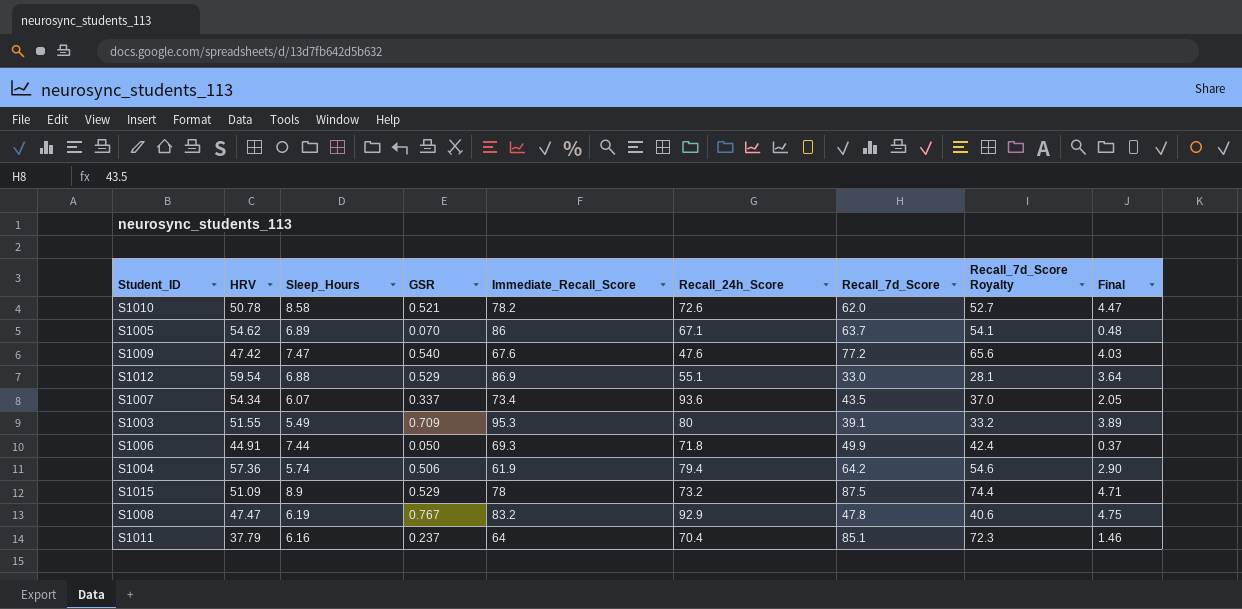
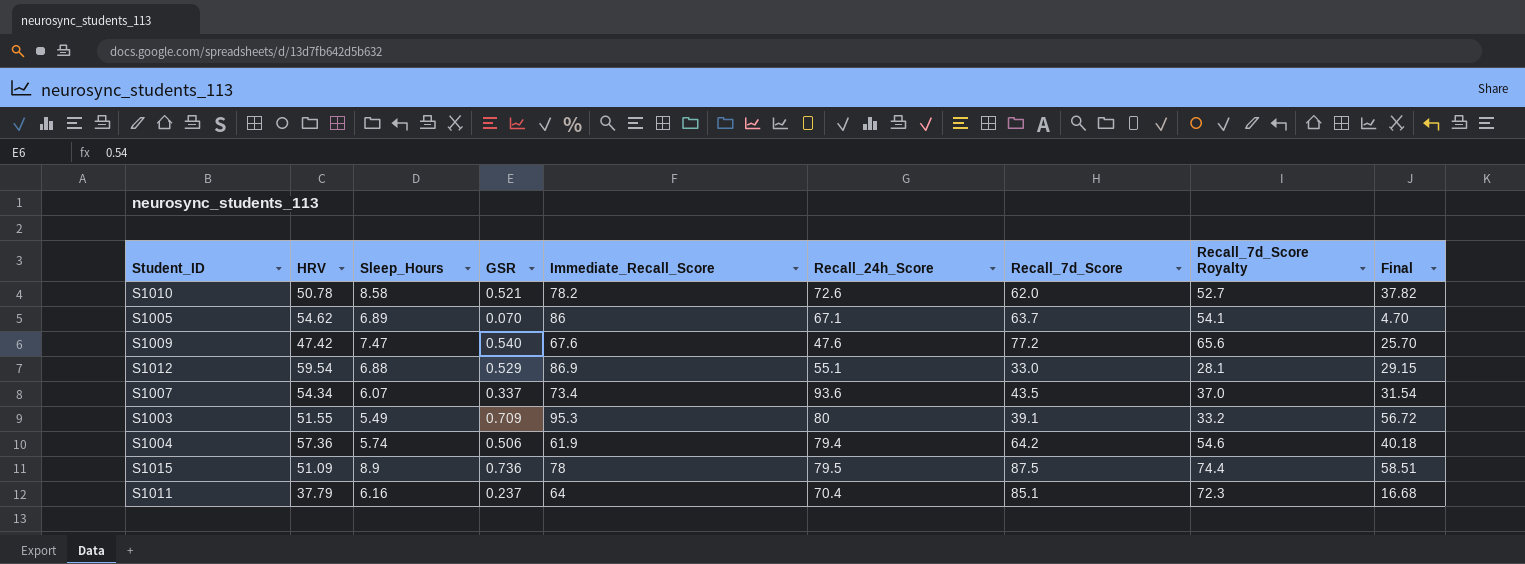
column Final | formula: [Sleep_Hours] * [GSR] -> [GSR] * [Recall_24h_Score]
row S1006: 44.91 | 7.44 | 0.050 | 69.3 | 71.8 | 49.9 | 42.4 | 0.37 -> none
row S1008: 47.47 | 6.19 | 0.767 | 83.2 | 92.9 | 47.8 | 40.6 | 4.75 -> none
S1015 | GSR: 0.529 -> 0.736
S1015 | Recall_24h_Score: 73.2 -> 79.5

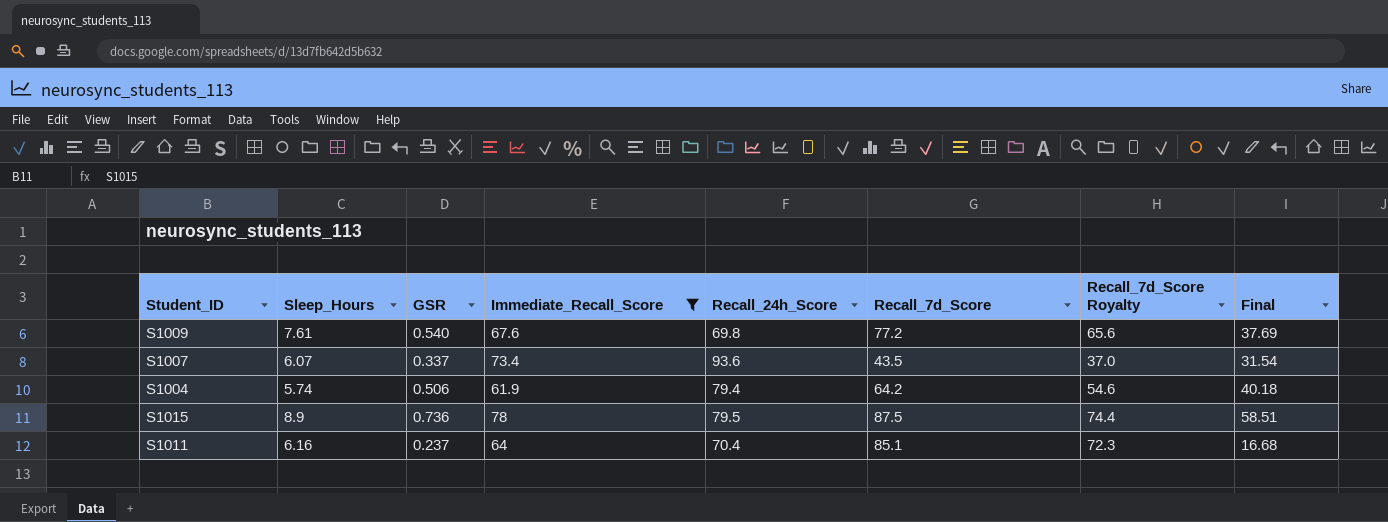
filter: none -> Immediate_Recall_Score <= 78
column HRV | position: 2 -> none
S1009 | Sleep_Hours: 7.47 -> 7.61
S1009 | Recall_24h_Score: 47.6 -> 69.8
S1009 | Final: 25.70 -> 37.69

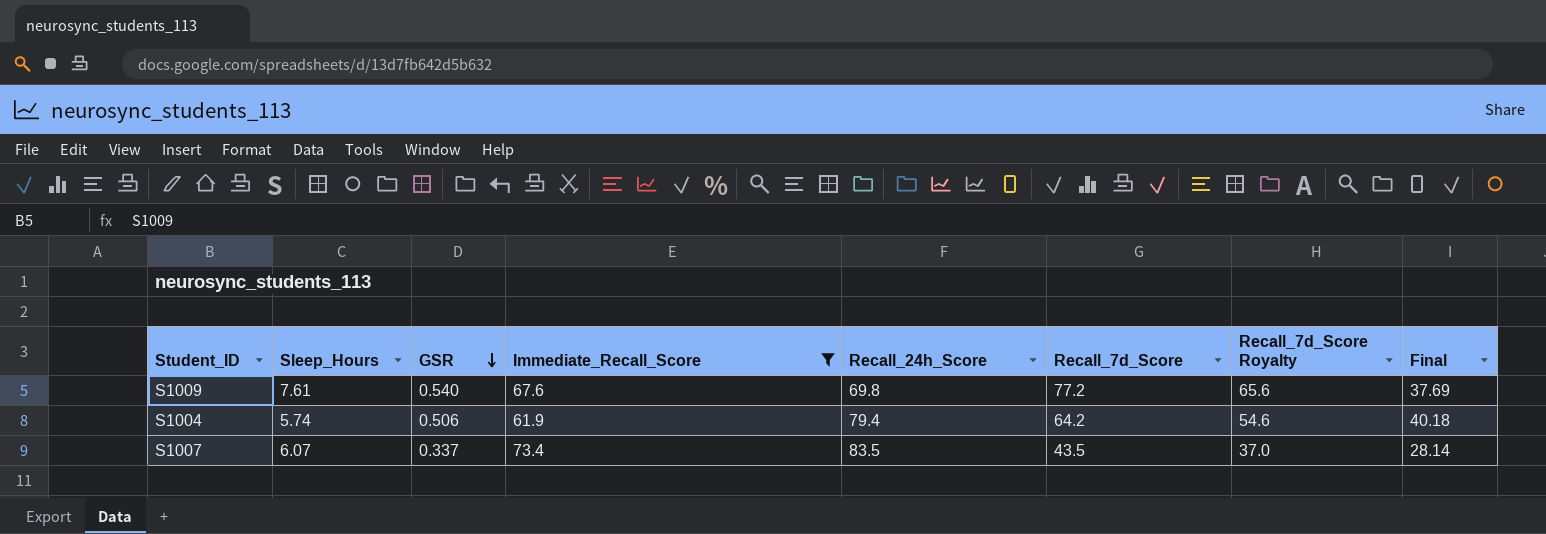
row order: none -> GSR descending
row S1015: 8.9 | 0.736 | 78 | 79.5 | 87.5 | 74.4 | 58.51 -> none
row S1011: 6.16 | 0.237 | 64 | 70.4 | 85.1 | 72.3 | 16.68 -> none
S1007 | Recall_24h_Score: 93.6 -> 83.5
S1007 | Final: 31.54 -> 28.14

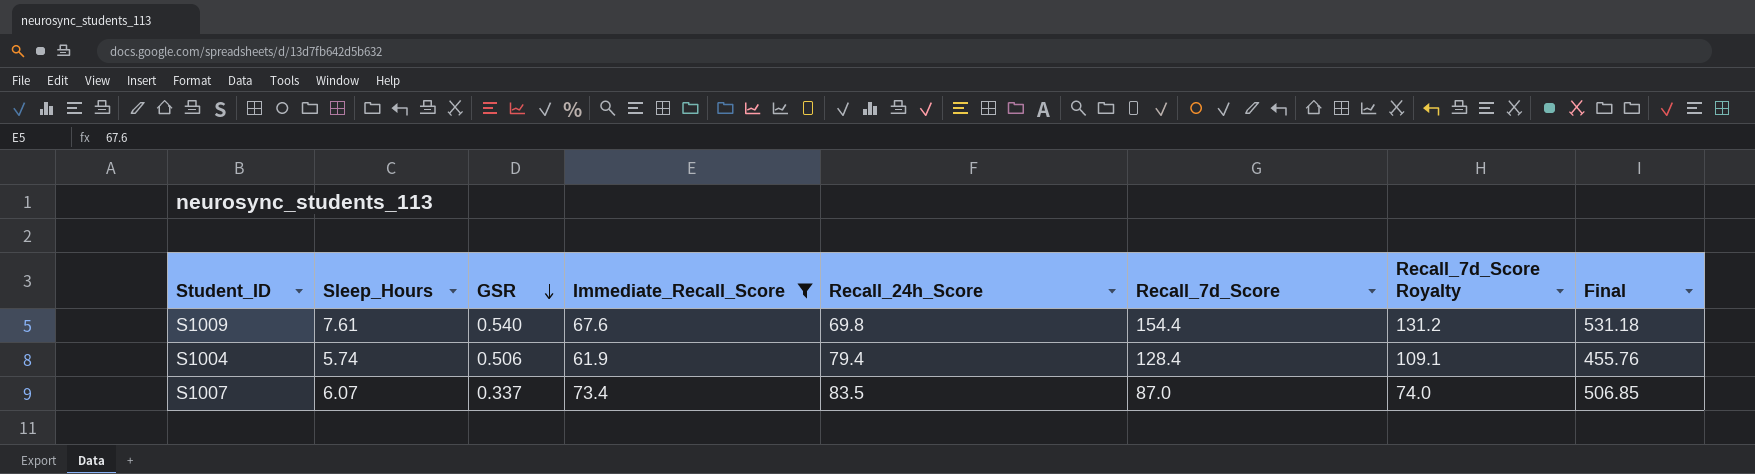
column Final | formula: [GSR] * [Recall_24h_Score] -> [Sleep_Hours] * [Recall_24h_Score]
S1009 | Recall_7d_Score: 77.2 -> 154.4
S1009 | Recall_7d_Score Royalty: 65.6 -> 131.2
S1004 | Recall_7d_Score: 64.2 -> 128.4
S1004 | Recall_7d_Score Royalty: 54.6 -> 109.1
S1007 | Recall_7d_Score: 43.5 -> 87.0
S1007 | Recall_7d_Score Royalty: 37.0 -> 74.0

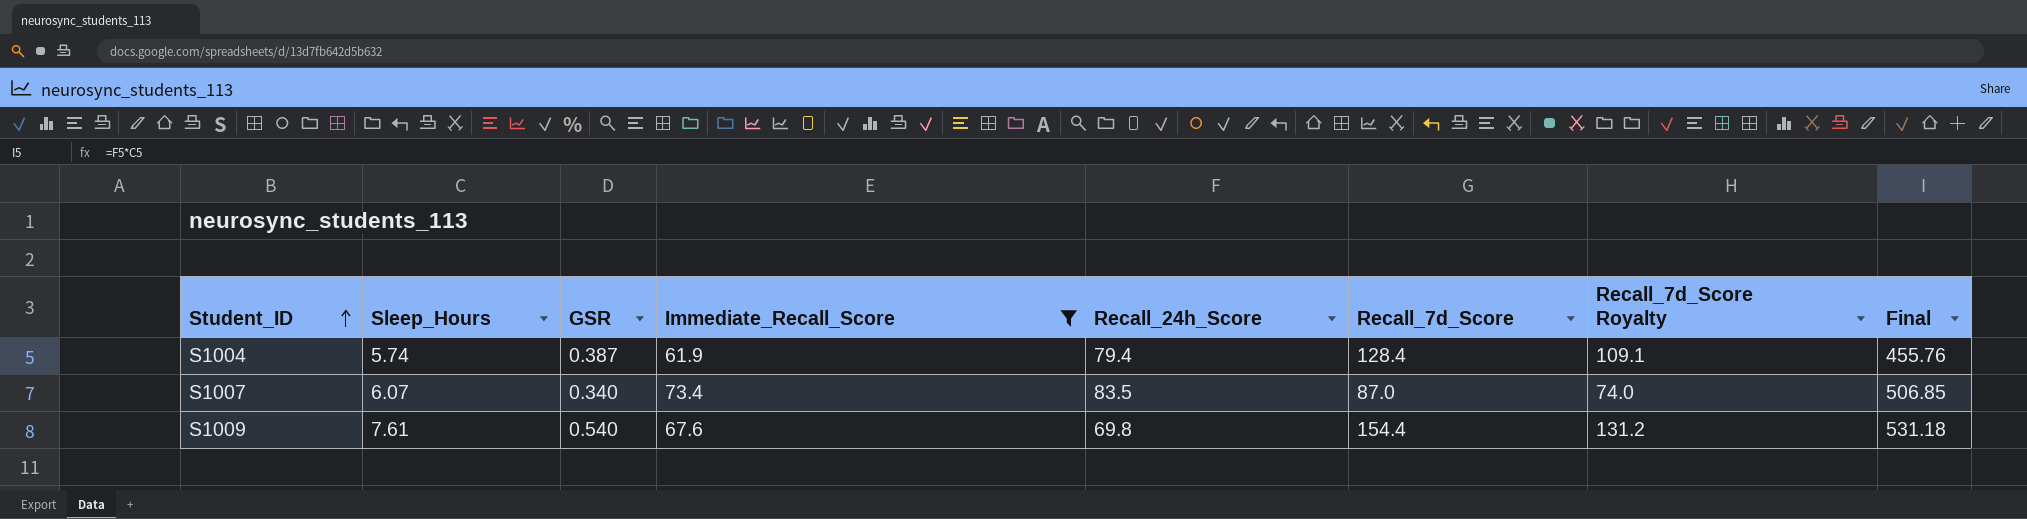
row order: GSR descending -> Student_ID ascending
S1004 | GSR: 0.506 -> 0.387
S1007 | GSR: 0.337 -> 0.340

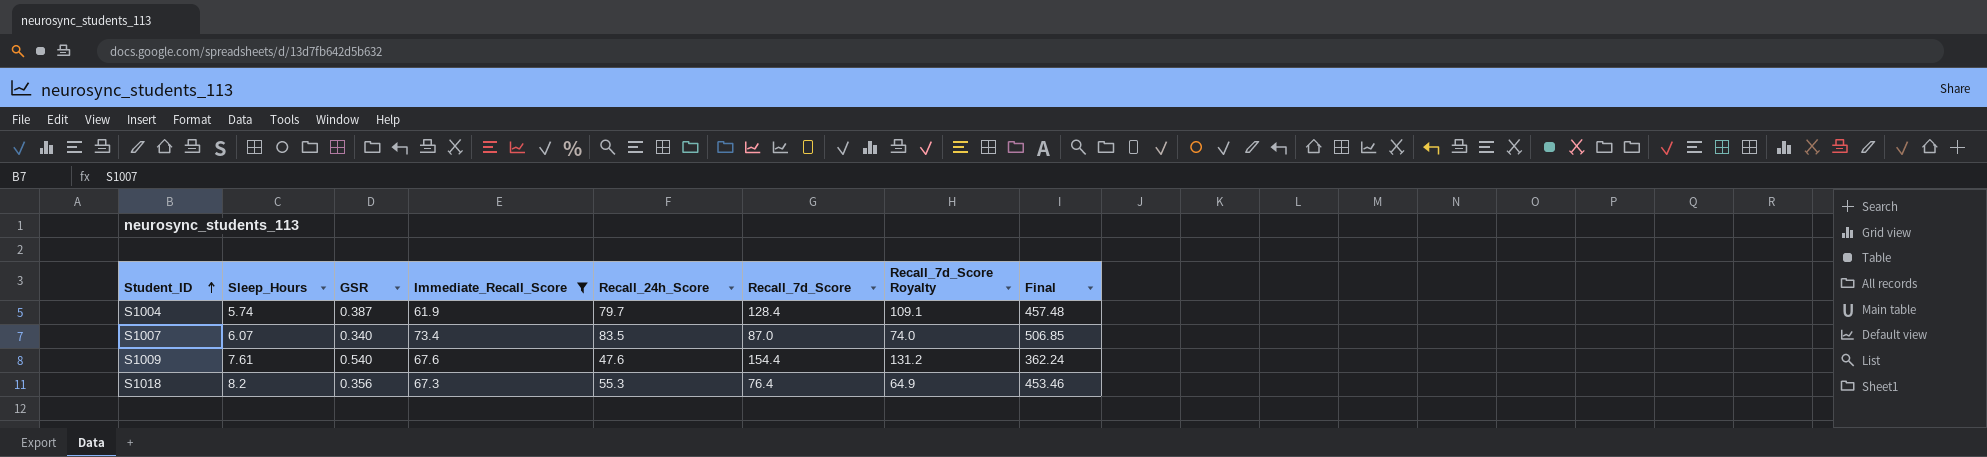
S1004 | Recall_24h_Score: 79.4 -> 79.7
S1004 | Final: 455.76 -> 457.48
S1009 | Recall_24h_Score: 69.8 -> 47.6
S1009 | Final: 531.18 -> 362.24
row S1018: none -> 8.2 | 0.356 | 67.3 | 55.3 | 76.4 | 64.9 | 453.46

